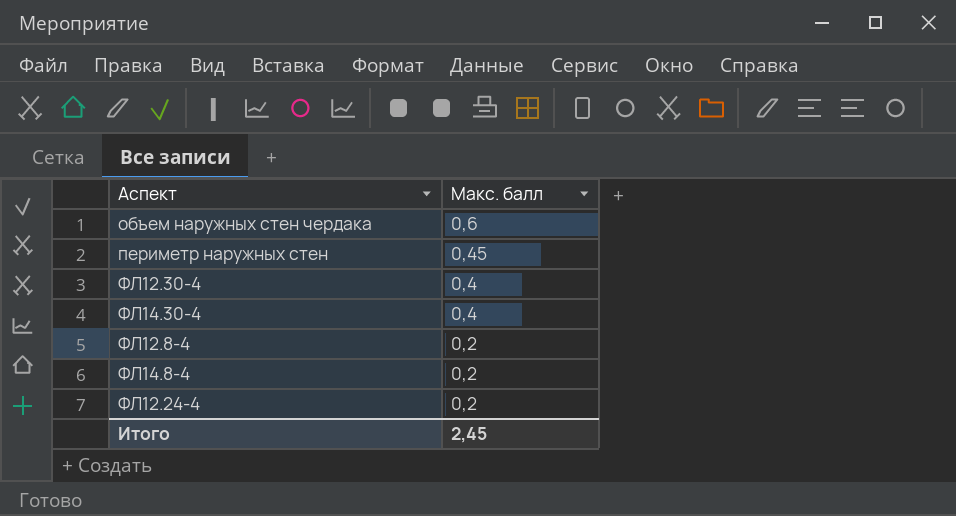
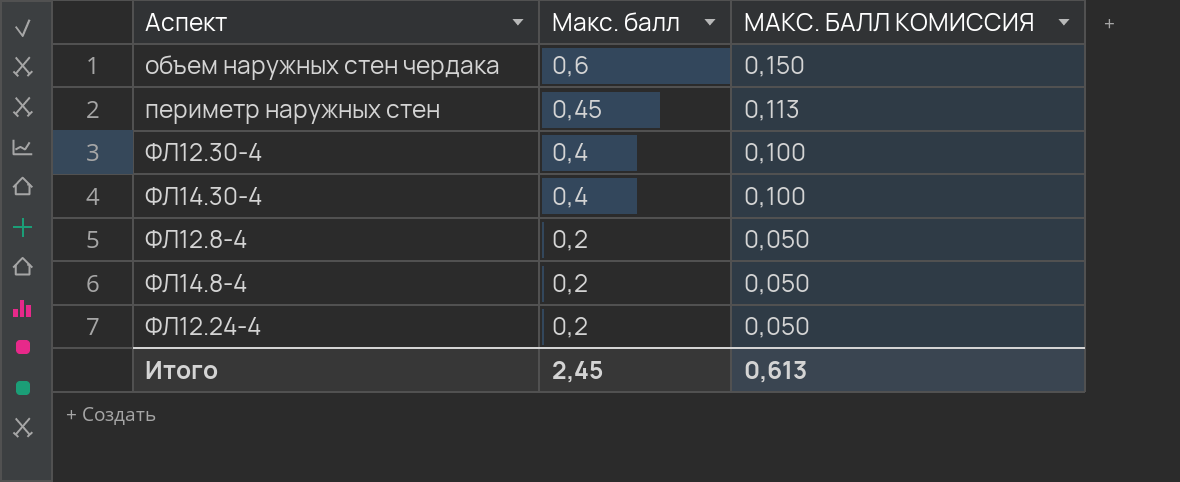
column МАКС. БАЛЛ КОМИССИЯ | formula: none -> [Макс. балл] * 0,25

